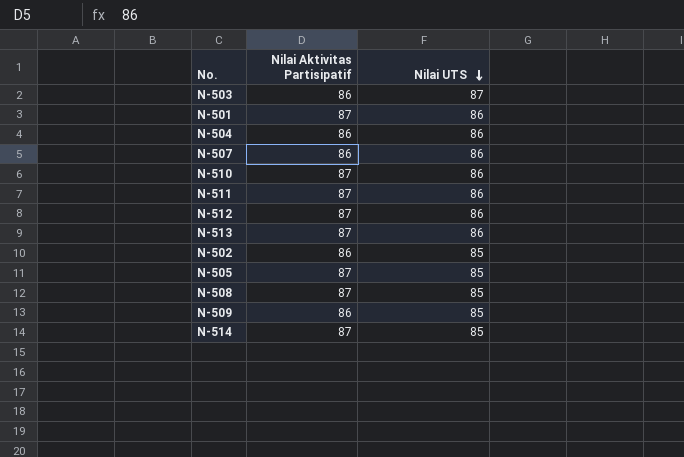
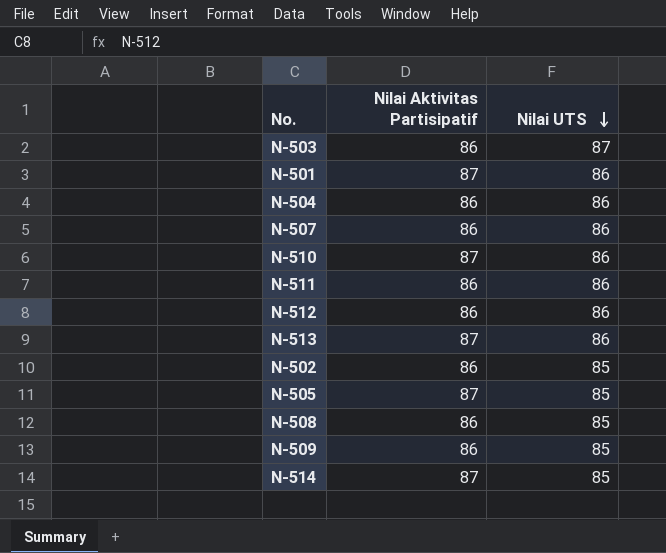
N-511 | Nilai Aktivitas Partisipatif: 87 -> 86
N-512 | Nilai Aktivitas Partisipatif: 87 -> 86
N-508 | Nilai Aktivitas Partisipatif: 87 -> 86

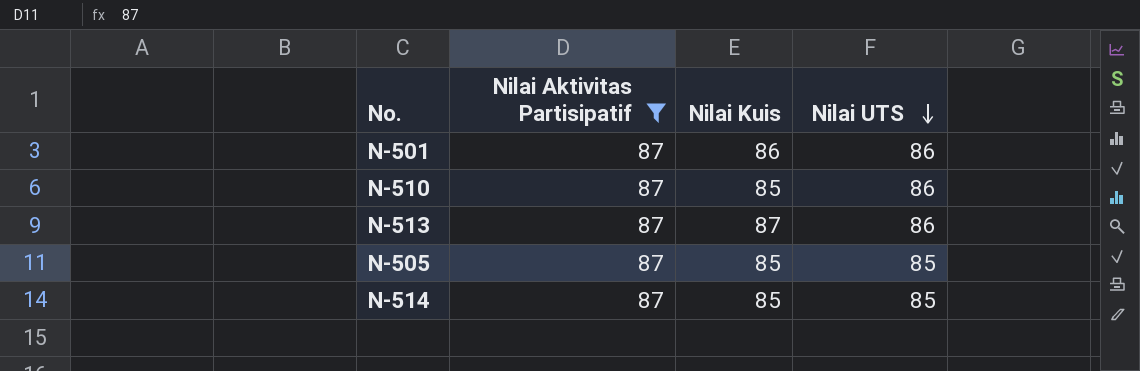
filter: none -> Nilai Aktivitas Partisipatif = 87
column Nilai Kuis | position: none -> 3

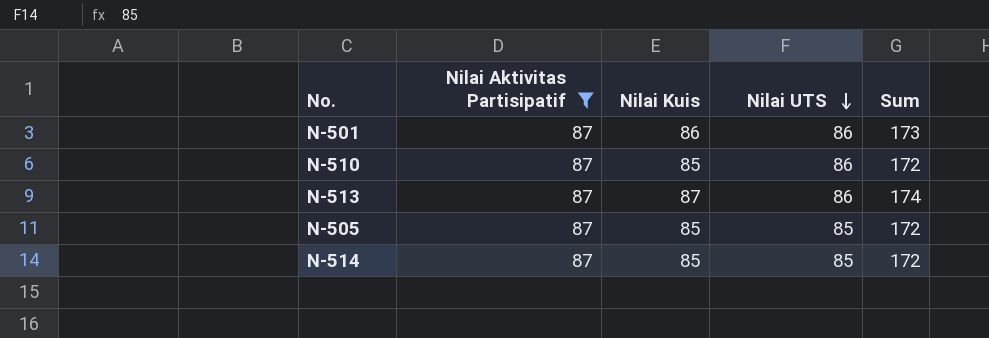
column Sum | formula: none -> [Nilai Aktivitas Partisipatif] + [Nilai Kuis]

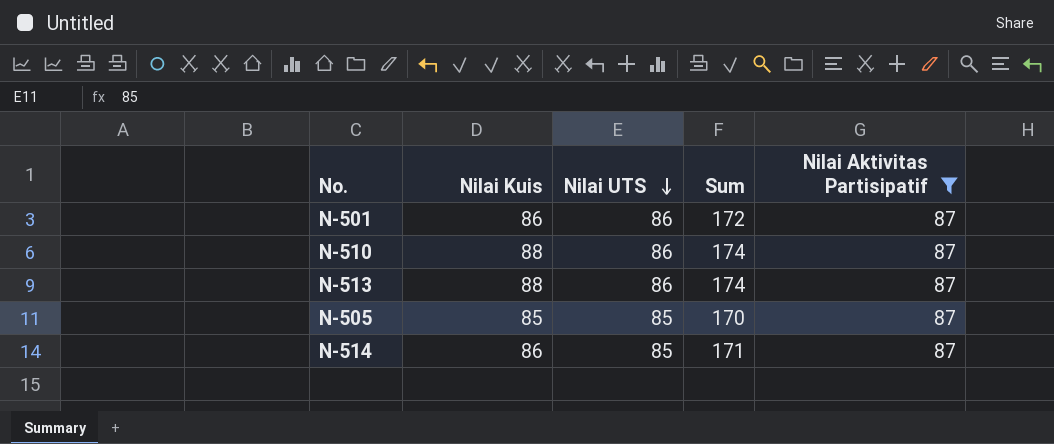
column Sum | formula: [Nilai Aktivitas Partisipatif] + [Nilai Kuis] -> [Nilai Kuis] + [Nilai UTS]
column Nilai Aktivitas Partisipatif | position: 2 -> 5
N-510 | Nilai Kuis: 85 -> 88
N-513 | Nilai Kuis: 87 -> 88
N-514 | Nilai Kuis: 85 -> 86

